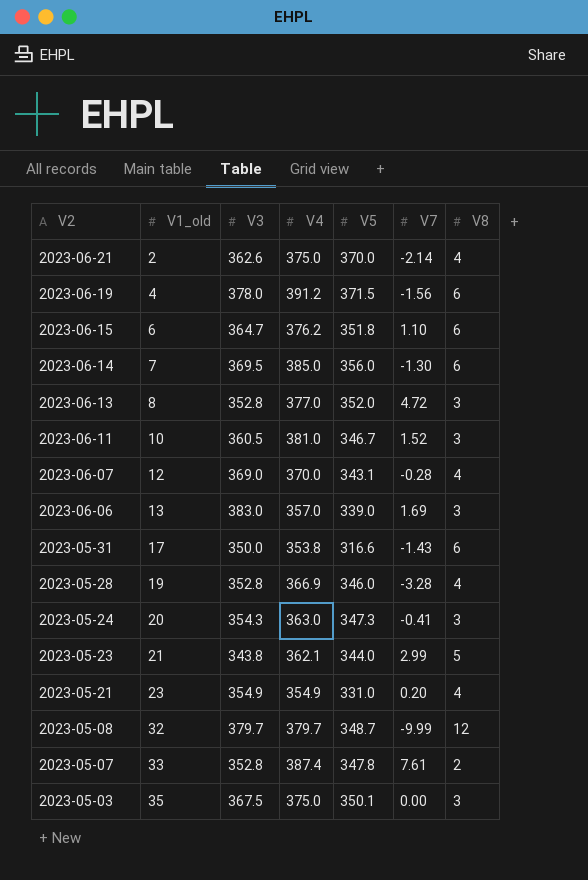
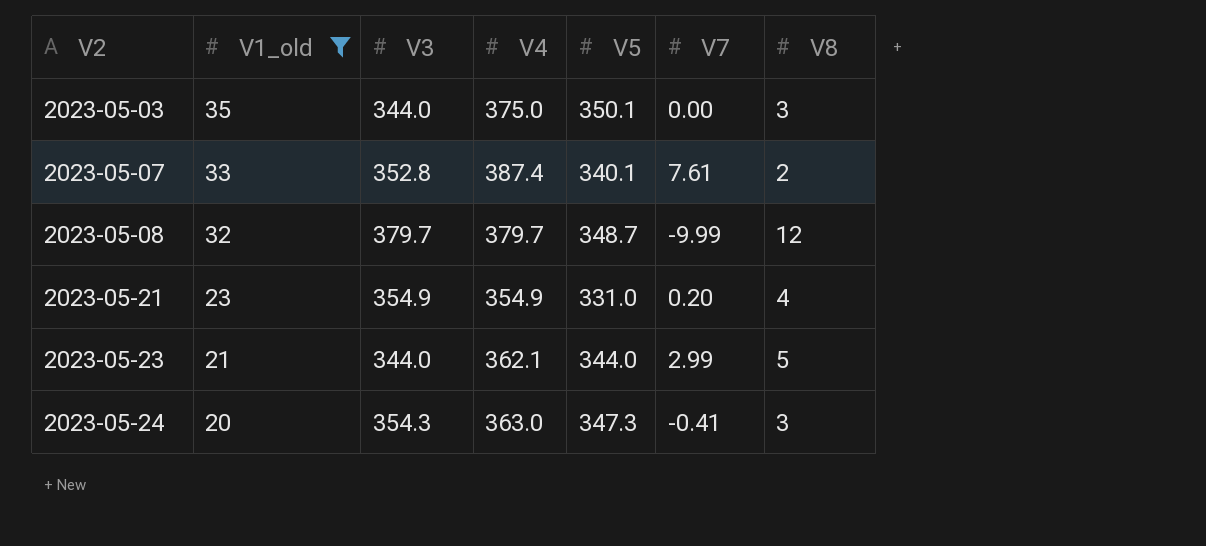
filter: none -> V1_old >= 20
row order: V2 descending -> V2 ascending
2023-05-03 | V3: 367.5 -> 344.0
2023-05-07 | V5: 347.8 -> 340.1
2023-05-23 | V3: 343.8 -> 344.0

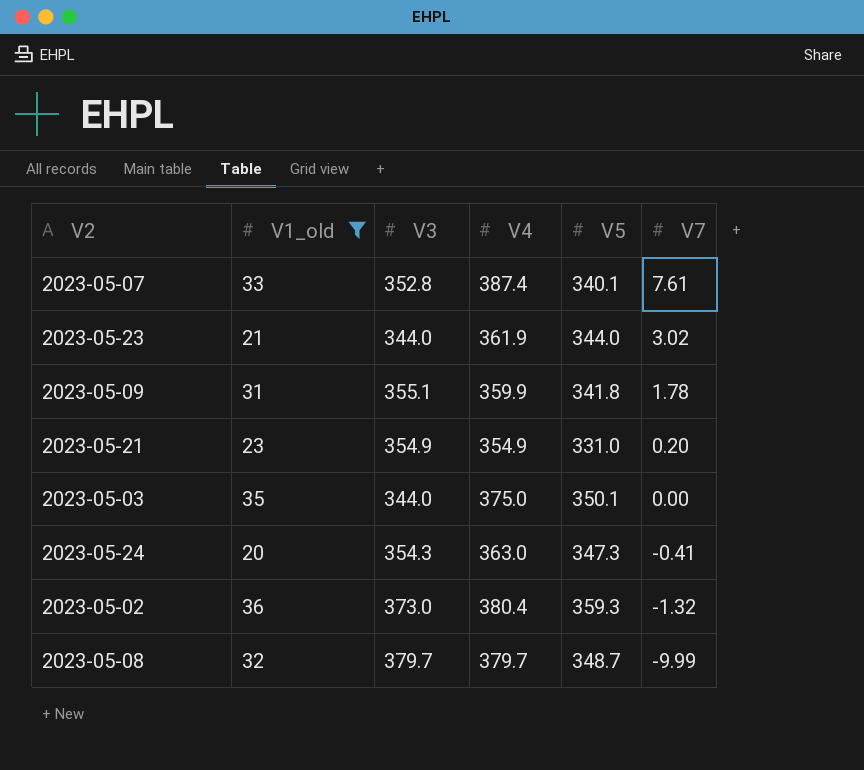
row order: V2 ascending -> V7 descending
column V8 | position: 7 -> none
2023-05-23 | V4: 362.1 -> 361.9
2023-05-23 | V7: 2.99 -> 3.02
row 2023-05-09: none -> 31 | 355.1 | 359.9 | 341.8 | 1.78
row 2023-05-02: none -> 36 | 373.0 | 380.4 | 359.3 | -1.32

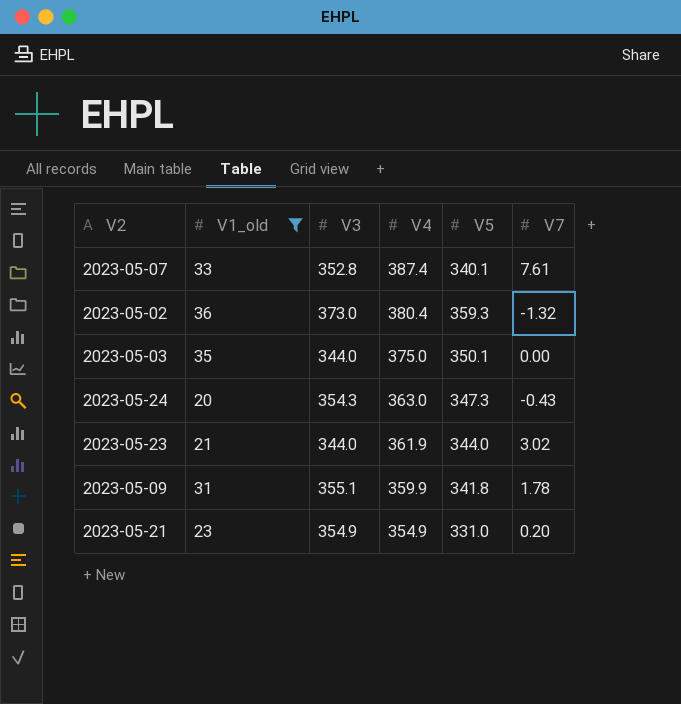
row order: V7 descending -> V4 descending
row 2023-05-08: 32 | 379.7 | 379.7 | 348.7 | -9.99 -> none
2023-05-24 | V7: -0.41 -> -0.43

